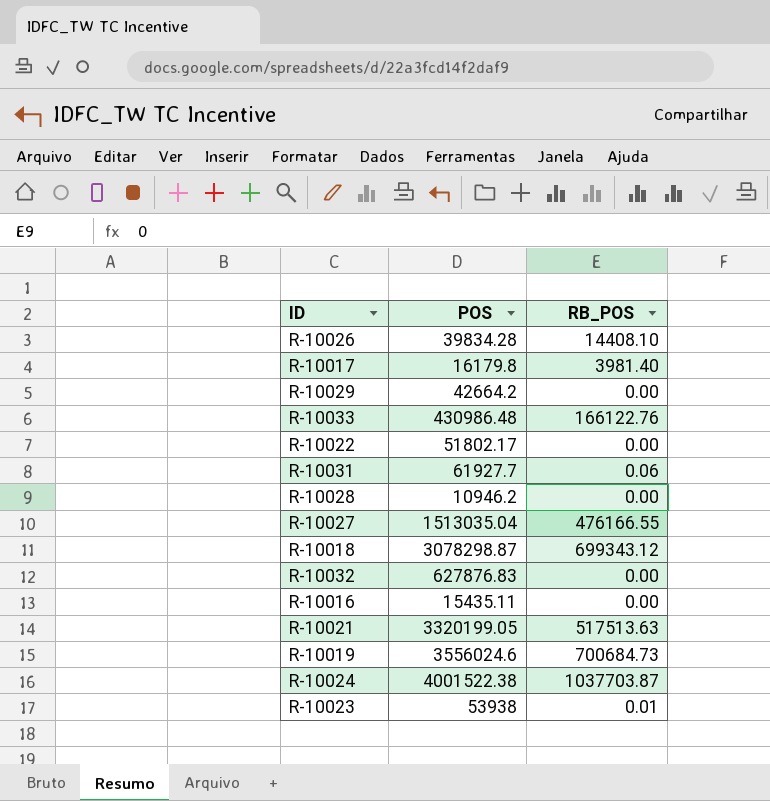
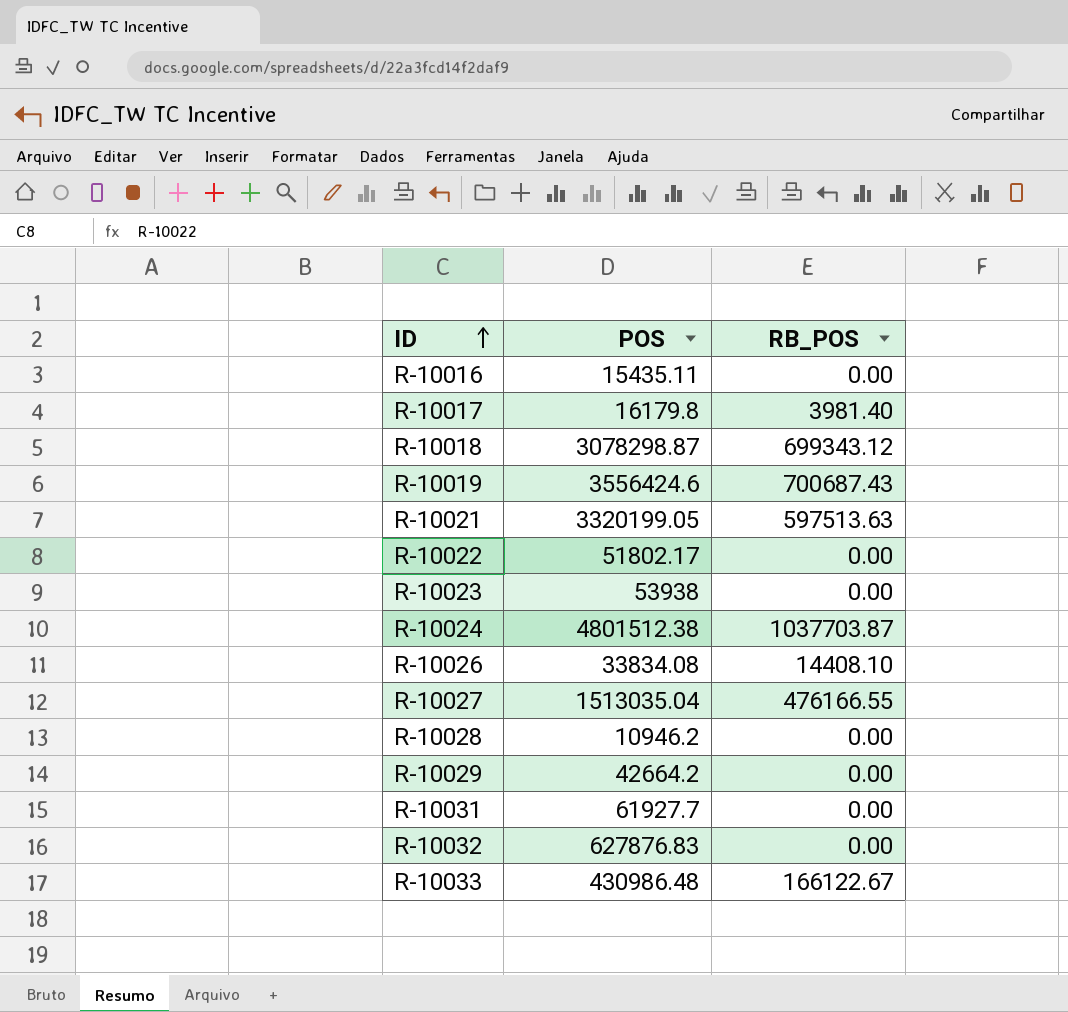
row order: none -> ID ascending
R-10019 | POS: 3556024.6 -> 3556424.6
R-10019 | RB_POS: 700684.73 -> 700687.43
R-10021 | RB_POS: 517513.63 -> 597513.63
R-10023 | RB_POS: 0.01 -> 0.00
R-10024 | POS: 4001522.38 -> 4801512.38
R-10026 | POS: 39834.28 -> 33834.08
R-10031 | RB_POS: 0.06 -> 0.00
R-10033 | RB_POS: 166122.76 -> 166122.67

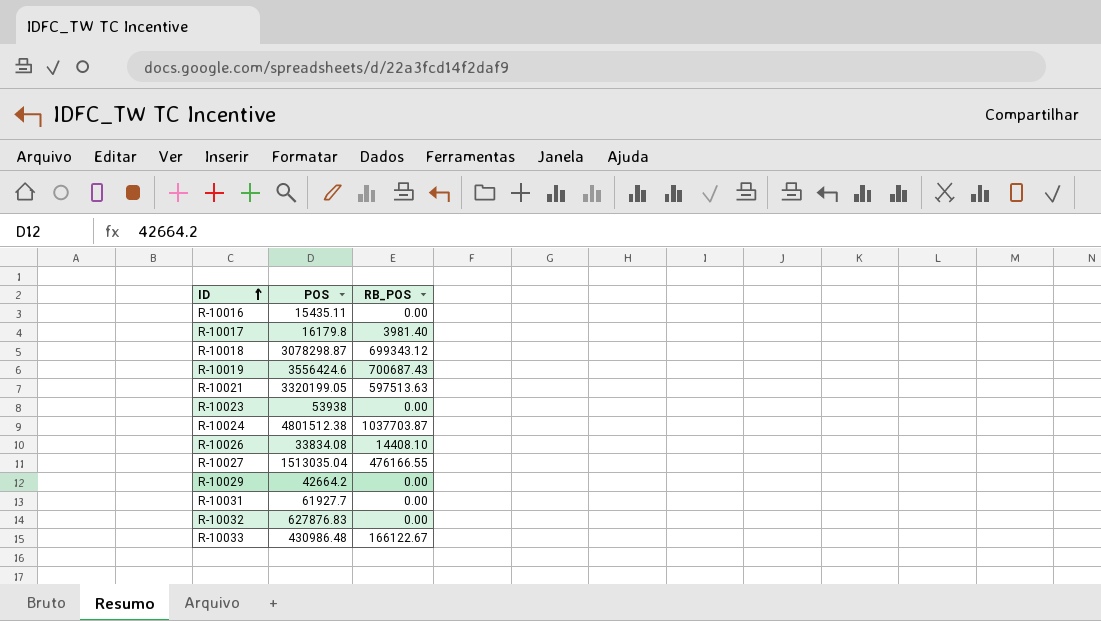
row R-10022: 51802.17 | 0.00 -> none
row R-10028: 10946.2 | 0.00 -> none

